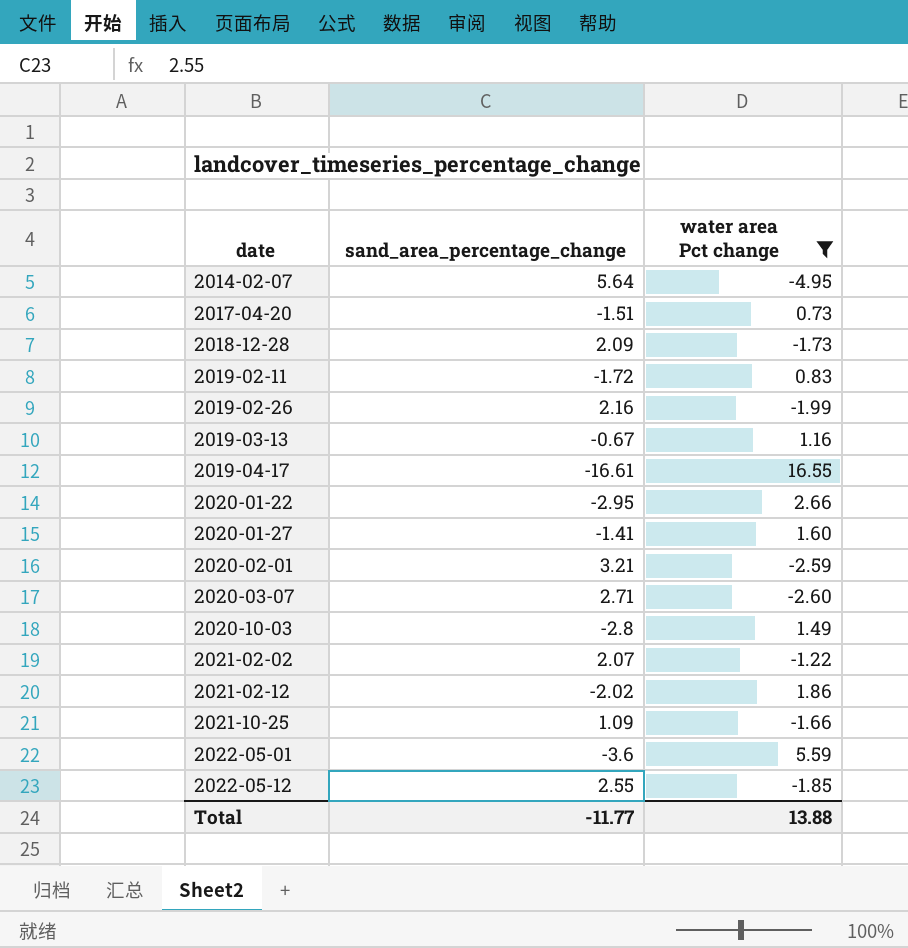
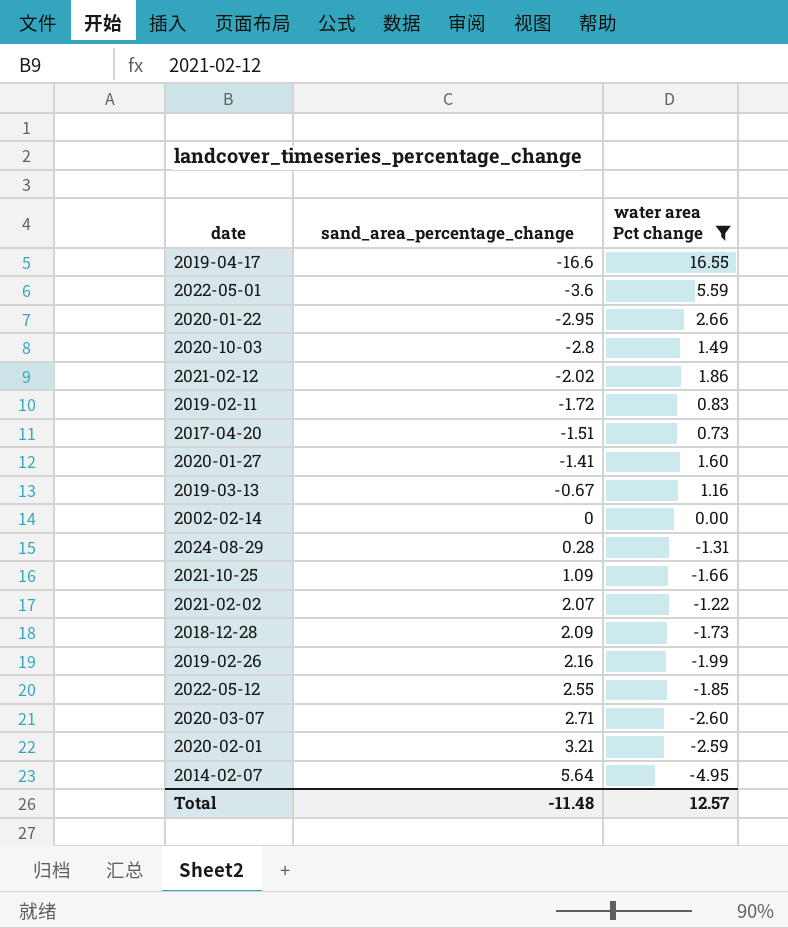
row order: date ascending -> sand_area_percentage_change ascending
2019-04-17 | sand_area_percentage_change: -16.61 -> -16.6
row 2002-02-14: none -> 0 | 0.00
row 2024-08-29: none -> 0.28 | -1.31
Total | sand_area_percentage_change: -11.77 -> -11.48
Total | water area Pct change: 13.88 -> 12.57

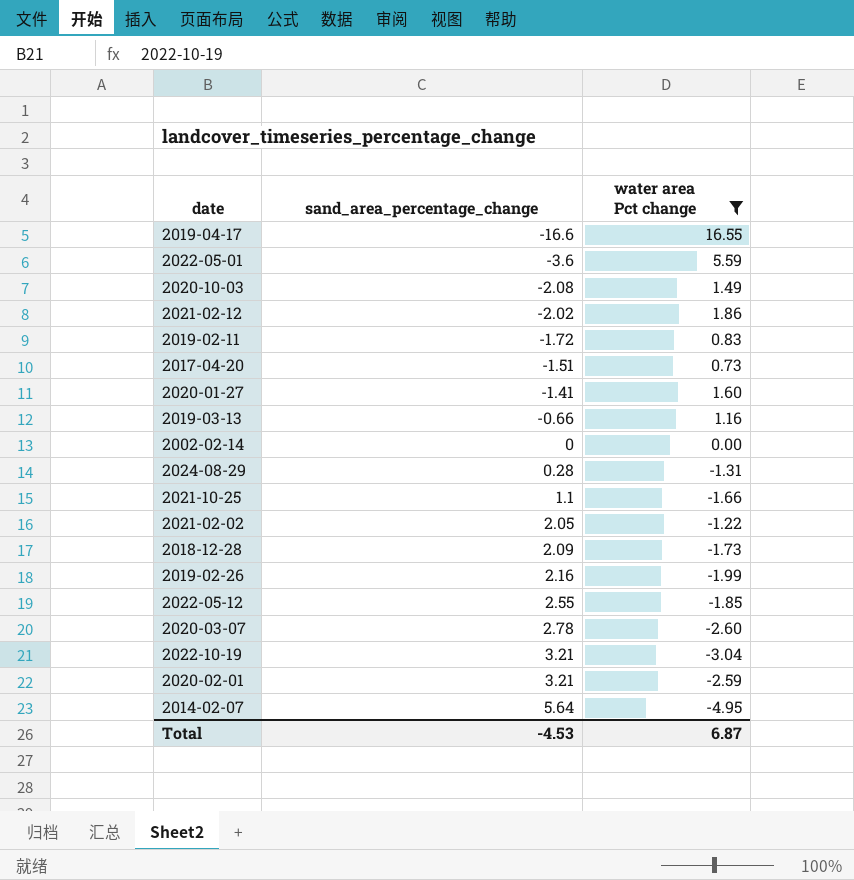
row 2020-01-22: -2.95 | 2.66 -> none
2020-10-03 | sand_area_percentage_change: -2.8 -> -2.08
2019-03-13 | sand_area_percentage_change: -0.67 -> -0.66
2021-10-25 | sand_area_percentage_change: 1.09 -> 1.1
2021-02-02 | sand_area_percentage_change: 2.07 -> 2.05
2020-03-07 | sand_area_percentage_change: 2.71 -> 2.78
row 2022-10-19: none -> 3.21 | -3.04
Total | sand_area_percentage_change: -11.48 -> -4.53
Total | water area Pct change: 12.57 -> 6.87

